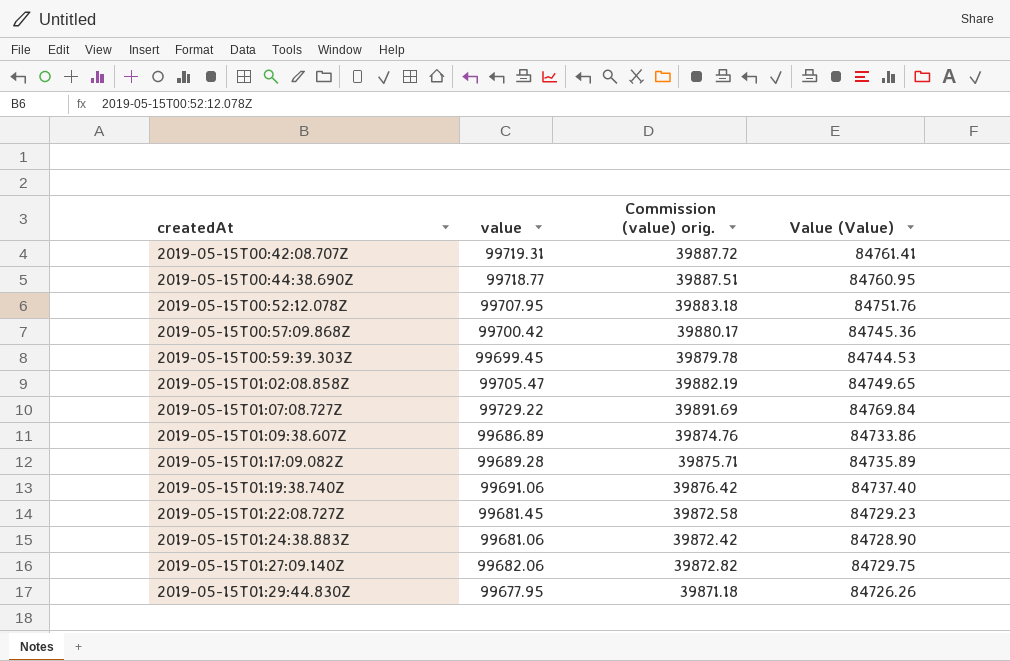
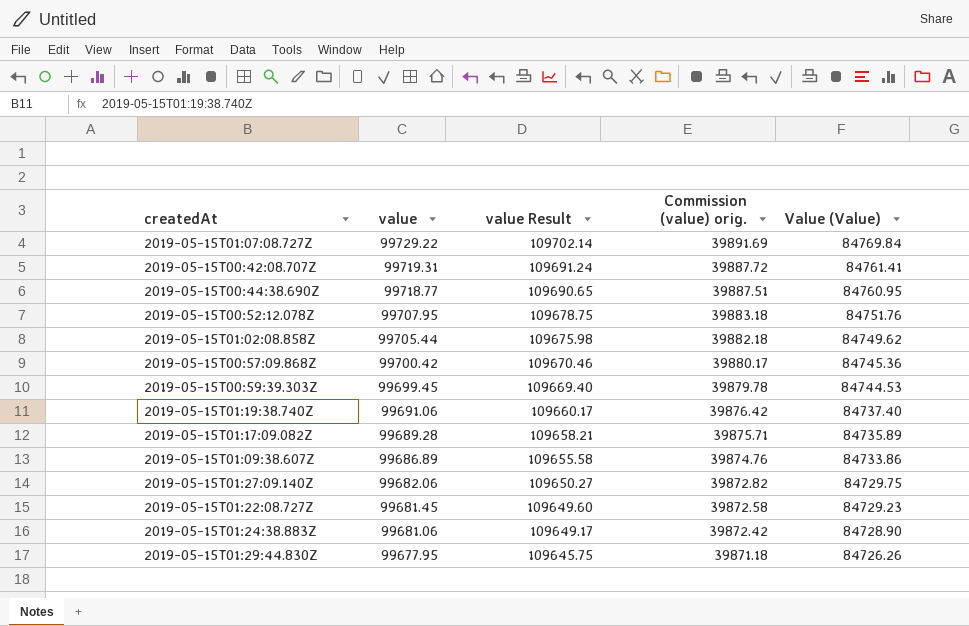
row order: createdAt ascending -> value descending
column value Result | formula: none -> [value] * 1.1
2019-05-15T01:02:08.858Z | value: 99705.47 -> 99705.44
2019-05-15T01:02:08.858Z | Commission (value) orig.: 39882.19 -> 39882.18
2019-05-15T01:02:08.858Z | Value (Value): 84749.65 -> 84749.62

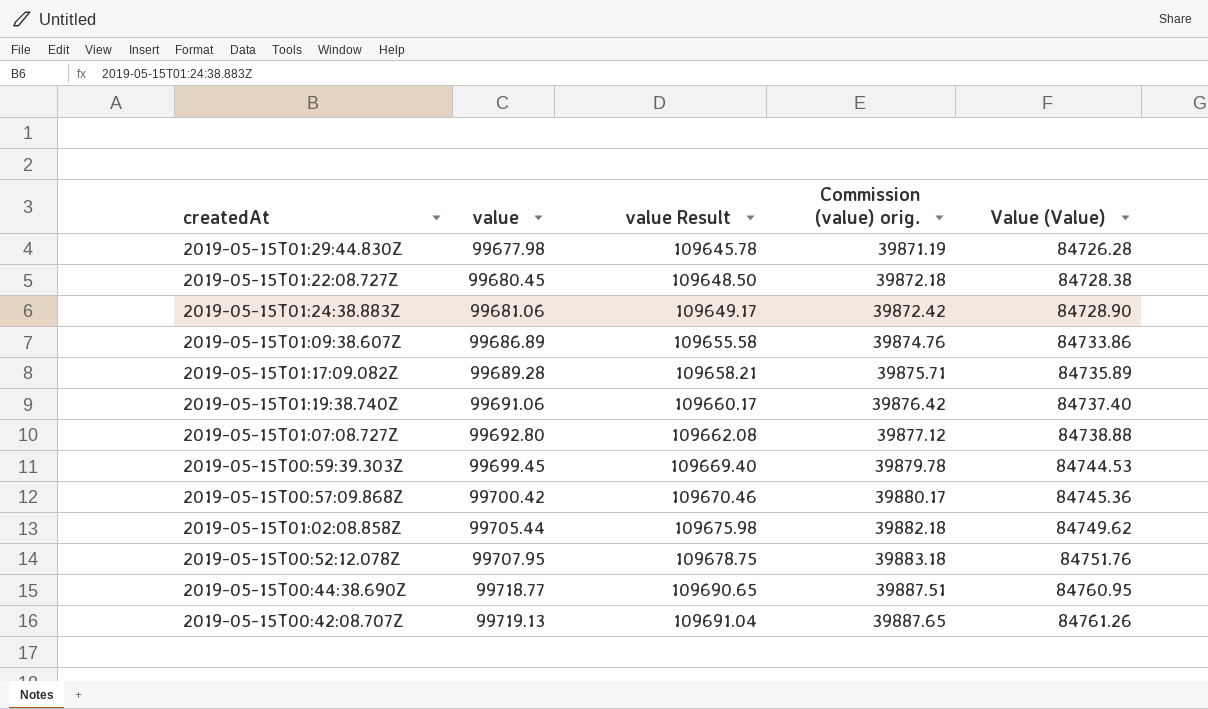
row order: value descending -> value ascending
row 2019-05-15T01:27:09.140Z: 99682.06 | 109650.27 | 39872.82 | 84729.75 -> none
2019-05-15T01:29:44.830Z | value: 99677.95 -> 99677.98
2019-05-15T01:29:44.830Z | value Result: 109645.75 -> 109645.78
2019-05-15T01:29:44.830Z | Commission (value) orig.: 39871.18 -> 39871.19
2019-05-15T01:29:44.830Z | Value (Value): 84726.26 -> 84726.28
2019-05-15T01:22:08.727Z | value: 99681.45 -> 99680.45
2019-05-15T01:22:08.727Z | value Result: 109649.60 -> 109648.50
2019-05-15T01:22:08.727Z | Commission (value) orig.: 39872.58 -> 39872.18
2019-05-15T01:22:08.727Z | Value (Value): 84729.23 -> 84728.38
2019-05-15T01:07:08.727Z | value: 99729.22 -> 99692.80
2019-05-15T01:07:08.727Z | value Result: 109702.14 -> 109662.08
2019-05-15T01:07:08.727Z | Commission (value) orig.: 39891.69 -> 39877.12
2019-05-15T01:07:08.727Z | Value (Value): 84769.84 -> 84738.88
2019-05-15T00:42:08.707Z | value: 99719.31 -> 99719.13
2019-05-15T00:42:08.707Z | value Result: 109691.24 -> 109691.04
2019-05-15T00:42:08.707Z | Commission (value) orig.: 39887.72 -> 39887.65
2019-05-15T00:42:08.707Z | Value (Value): 84761.41 -> 84761.26

